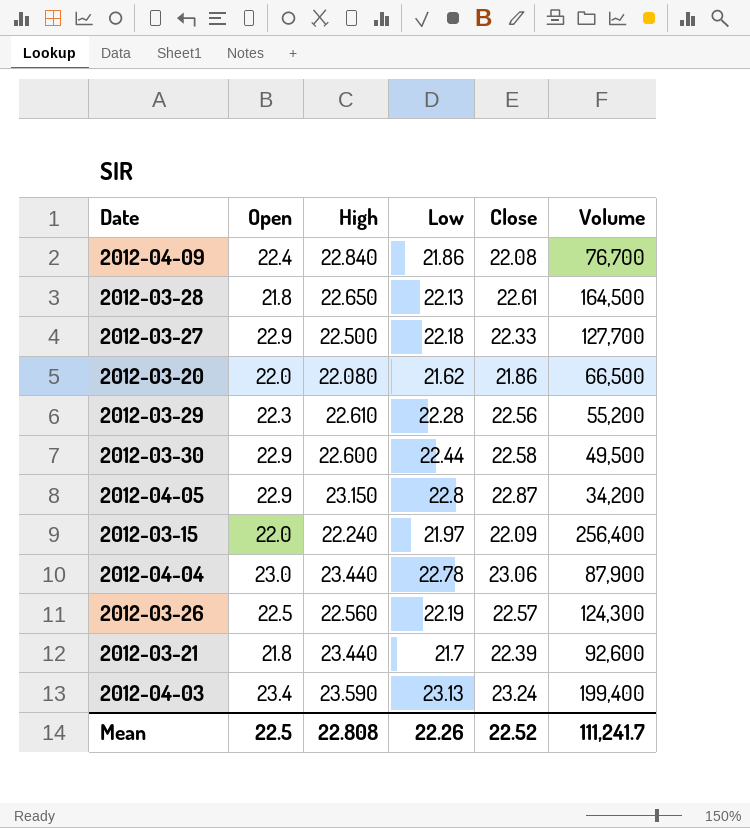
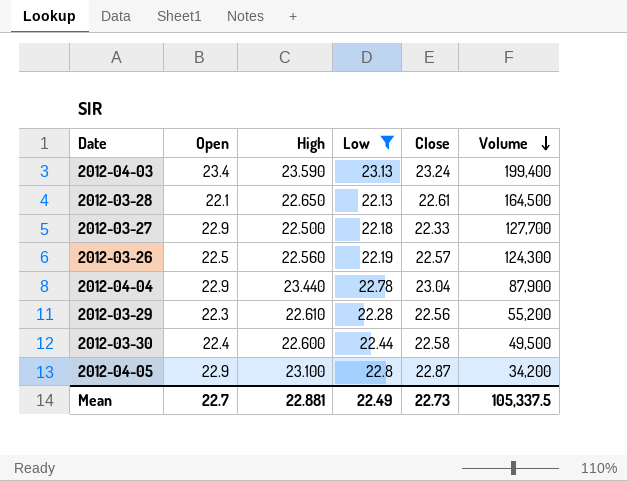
filter: none -> Low >= 22.13
row order: none -> Volume descending
2012-03-28 | Open: 21.8 -> 22.1
2012-04-04 | Open: 23.0 -> 22.9
2012-04-04 | Close: 23.06 -> 23.04
2012-03-30 | Open: 22.9 -> 22.4
2012-04-05 | High: 23.150 -> 23.100
Mean | Open: 22.5 -> 22.7
Mean | High: 22.808 -> 22.881
Mean | Low: 22.26 -> 22.49
Mean | Close: 22.52 -> 22.73
Mean | Volume: 111,241.7 -> 105,337.5

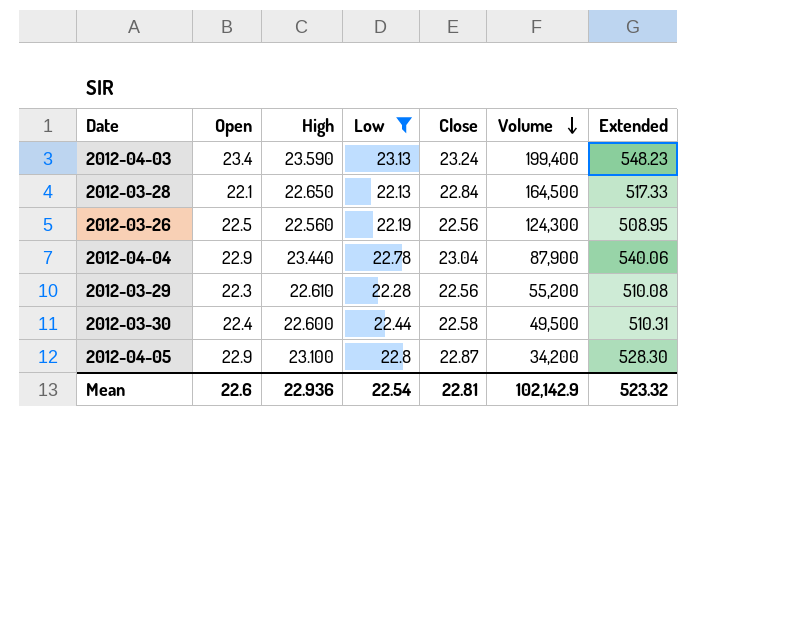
column Extended | formula: none -> [High] * [Close]
row 2012-03-27: 22.9 | 22.500 | 22.18 | 22.33 | 127,700 -> none
2012-03-28 | Close: 22.61 -> 22.84
2012-03-26 | Close: 22.57 -> 22.56
Mean | Open: 22.7 -> 22.6
Mean | High: 22.881 -> 22.936
Mean | Low: 22.49 -> 22.54
Mean | Close: 22.73 -> 22.81
Mean | Volume: 105,337.5 -> 102,142.9

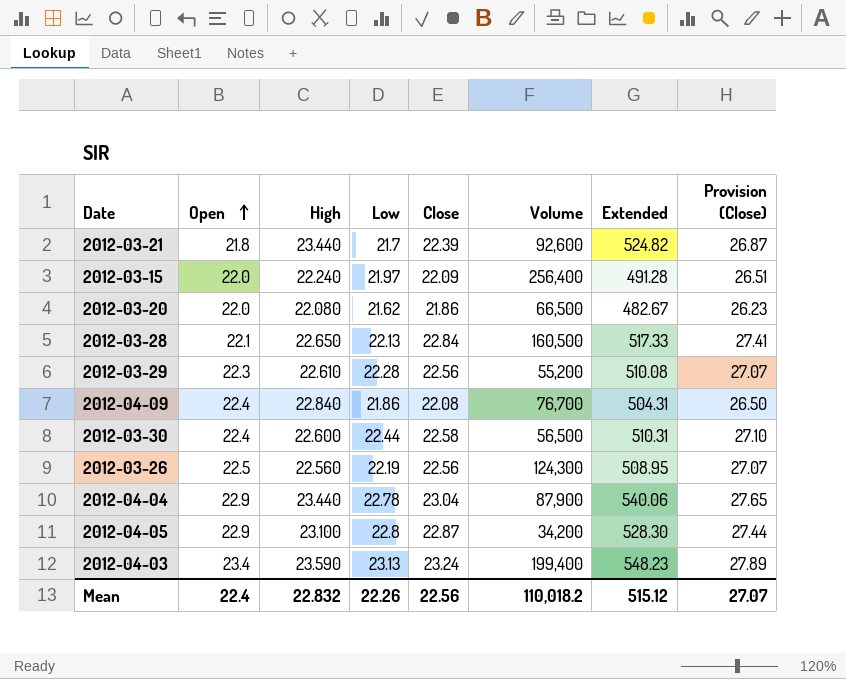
filter: Low >= 22.13 -> none
row order: Volume descending -> Open ascending
column Provision (Close) | formula: none -> [Close] * 1.2
2012-03-28 | Volume: 164,500 -> 160,500
2012-03-30 | Volume: 49,500 -> 56,500
Mean | Open: 22.6 -> 22.4
Mean | High: 22.936 -> 22.832
Mean | Low: 22.54 -> 22.26
Mean | Close: 22.81 -> 22.56
Mean | Volume: 102,142.9 -> 110,018.2
Mean | Extended: 523.32 -> 515.12

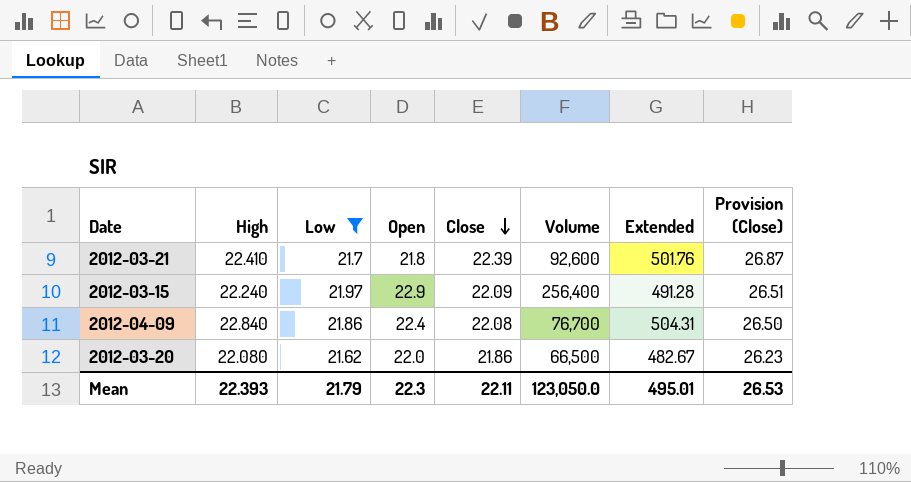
filter: none -> Low <= 21.97
row order: Open ascending -> Close descending
column Open | position: 2 -> 4
2012-03-21 | High: 23.440 -> 22.410
2012-03-21 | Extended: 524.82 -> 501.76
2012-03-15 | Open: 22.0 -> 22.9
Mean | High: 22.832 -> 22.393
Mean | Low: 22.26 -> 21.79
Mean | Open: 22.4 -> 22.3
Mean | Close: 22.56 -> 22.11
Mean | Volume: 110,018.2 -> 123,050.0
Mean | Extended: 515.12 -> 495.01
Mean | Provision (Close): 27.07 -> 26.53

